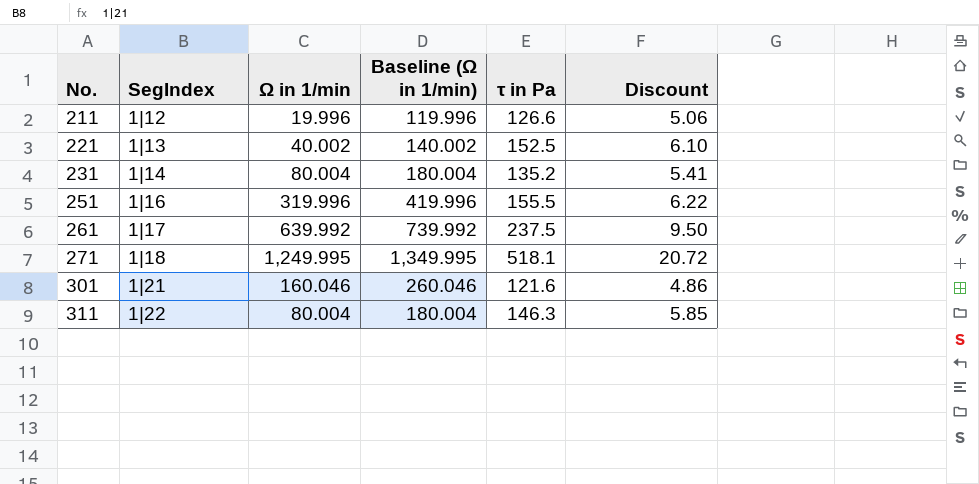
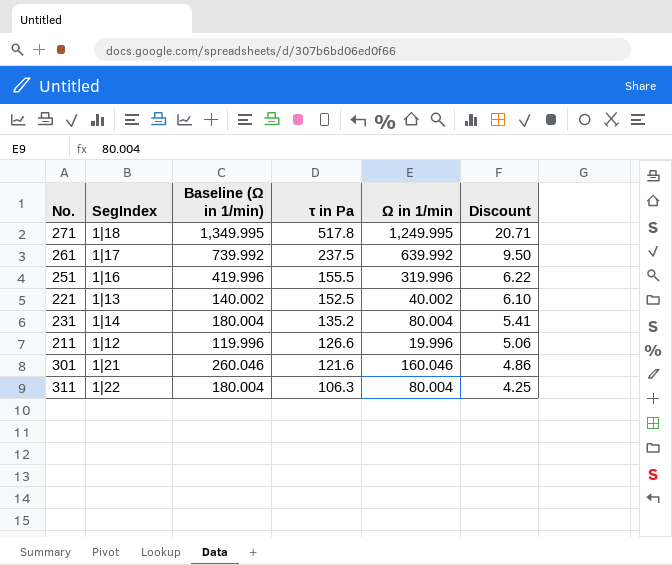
row order: No. ascending -> τ in Pa descending
column Ω in 1/min | position: 3 -> 5
271 | τ in Pa: 518.1 -> 517.8
271 | Discount: 20.72 -> 20.71
311 | τ in Pa: 146.3 -> 106.3
311 | Discount: 5.85 -> 4.25

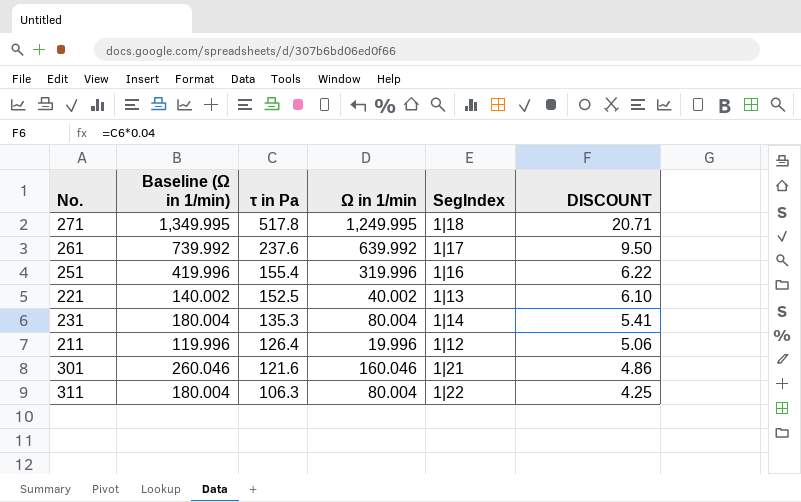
column SegIndex | position: 2 -> 5
column name: Discount -> DISCOUNT
261 | τ in Pa: 237.5 -> 237.6
251 | τ in Pa: 155.5 -> 155.4
231 | τ in Pa: 135.2 -> 135.3
211 | τ in Pa: 126.6 -> 126.4

